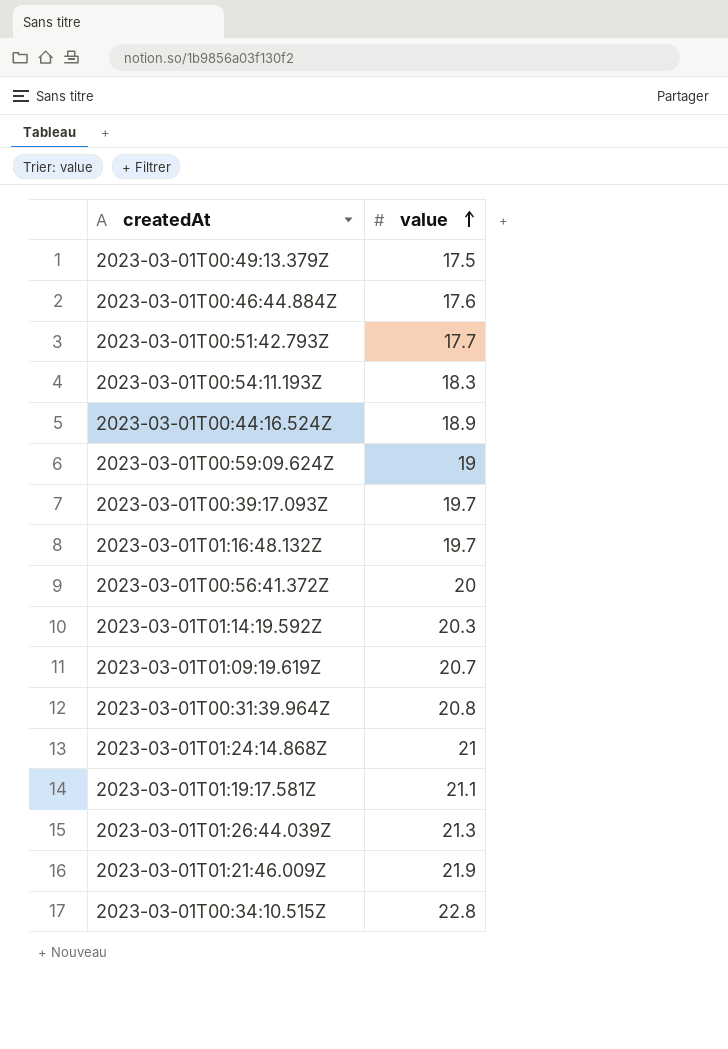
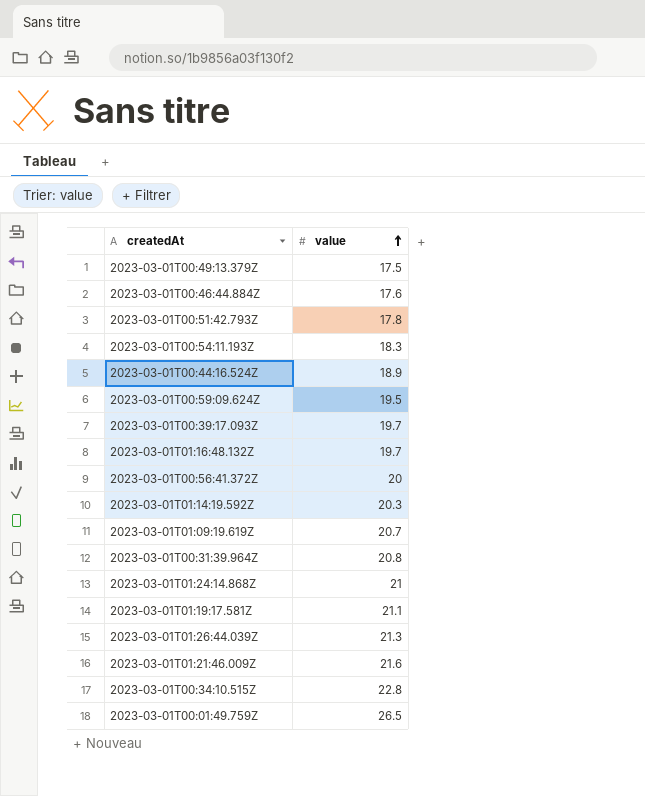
2023-03-01T00:51:42.793Z | value: 17.7 -> 17.8
2023-03-01T00:59:09.624Z | value: 19 -> 19.5
2023-03-01T01:21:46.009Z | value: 21.9 -> 21.6
row 2023-03-01T00:01:49.759Z: none -> 26.5

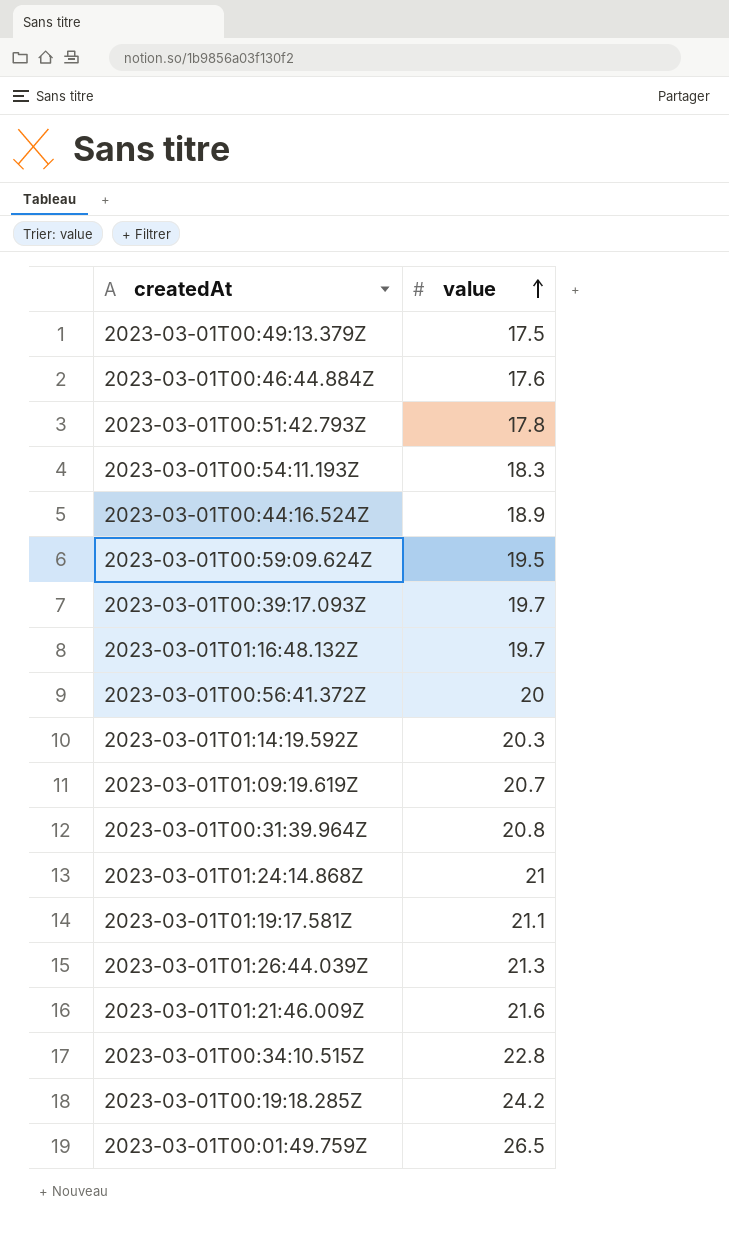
row 2023-03-01T00:19:18.285Z: none -> 24.2

